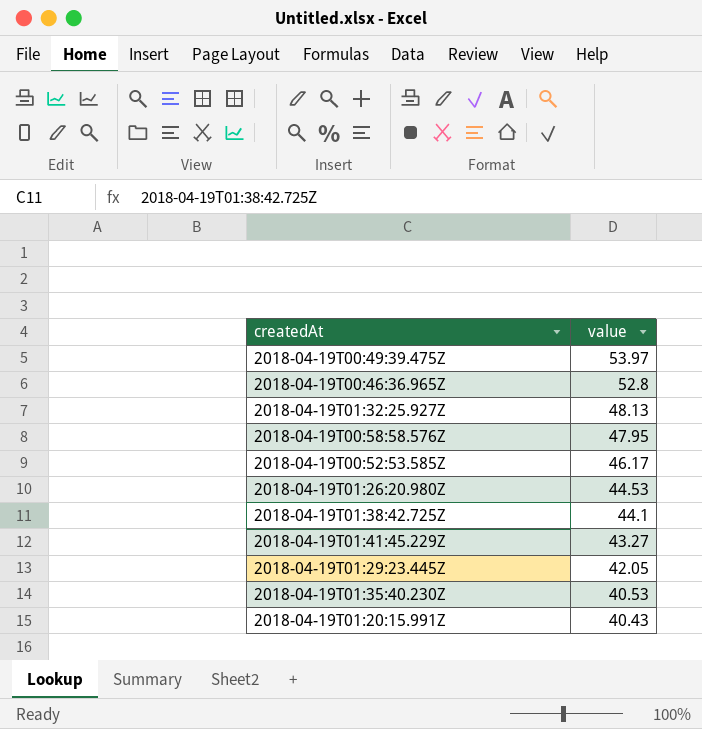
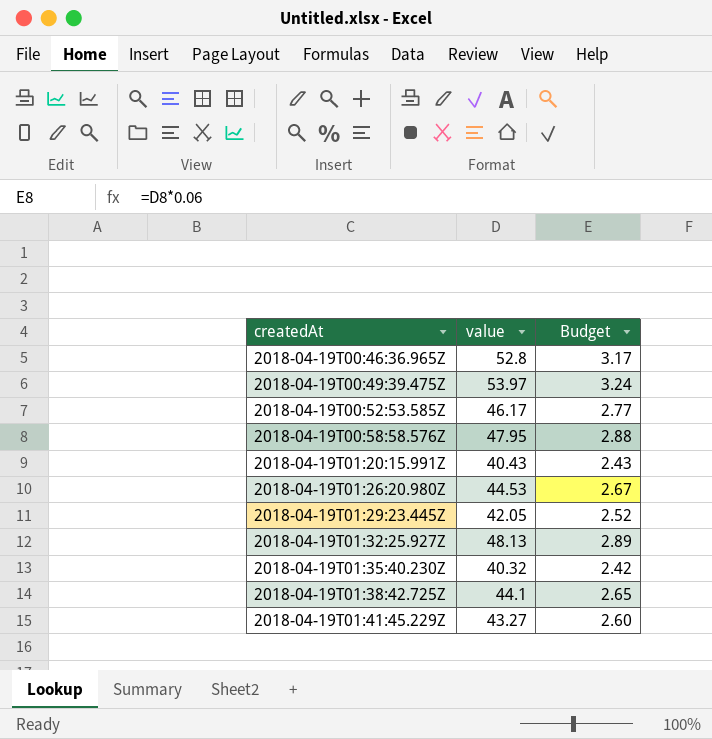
row order: value descending -> createdAt ascending
column Budget | formula: none -> [value] * 0.06
2018-04-19T01:35:40.230Z | value: 40.53 -> 40.32

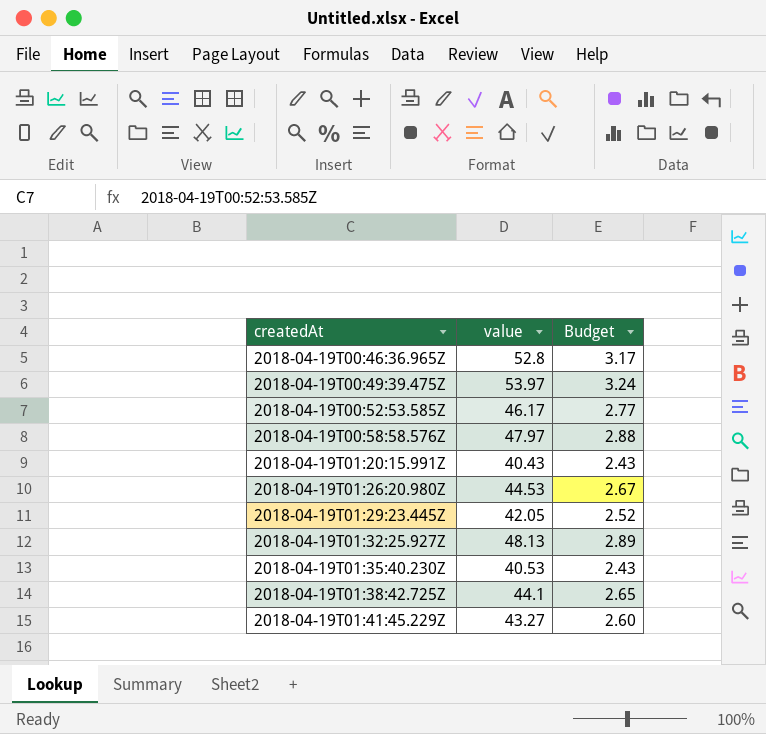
2018-04-19T00:58:58.576Z | value: 47.95 -> 47.97
2018-04-19T01:35:40.230Z | value: 40.32 -> 40.53
2018-04-19T01:35:40.230Z | Budget: 2.42 -> 2.43

